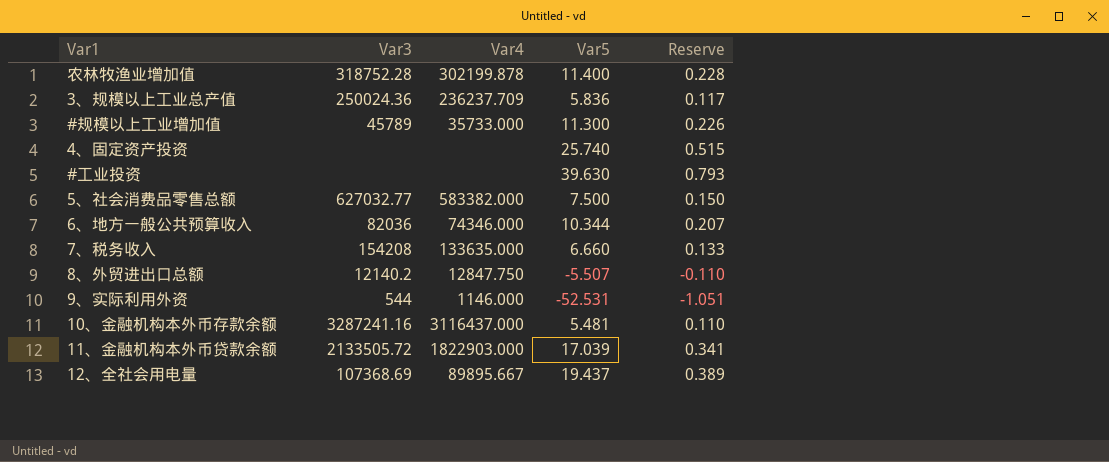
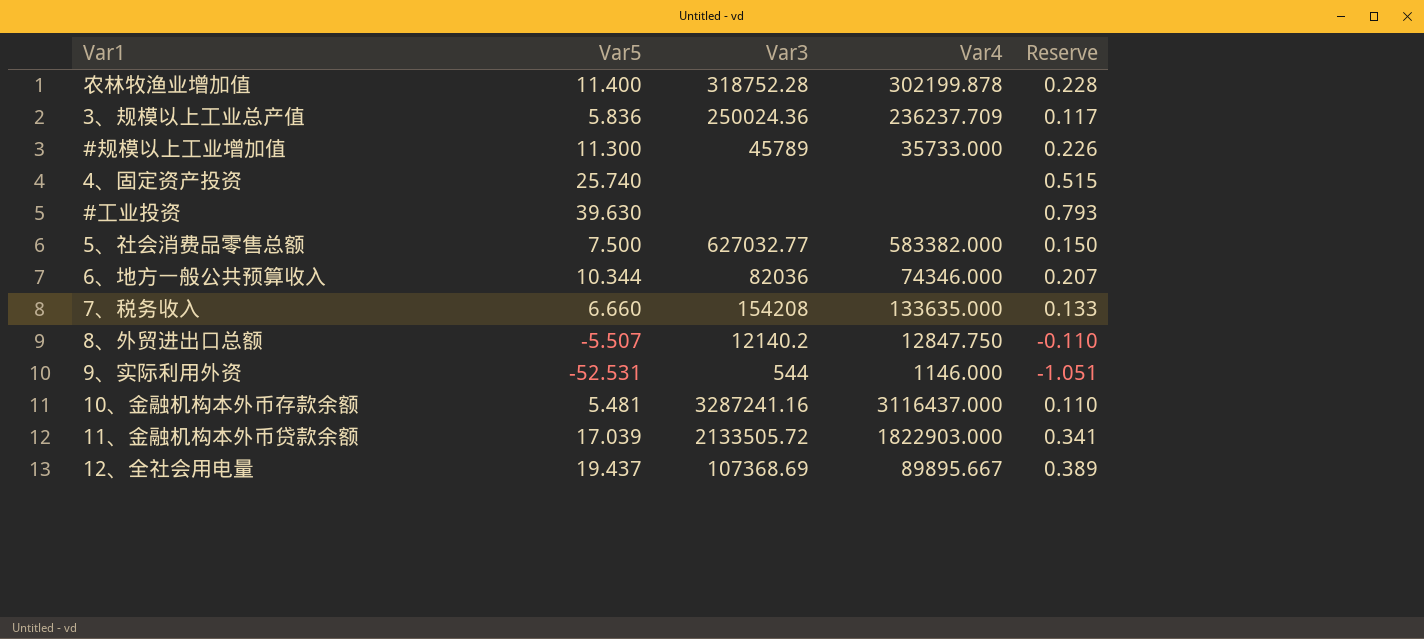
column Var5 | position: 4 -> 2

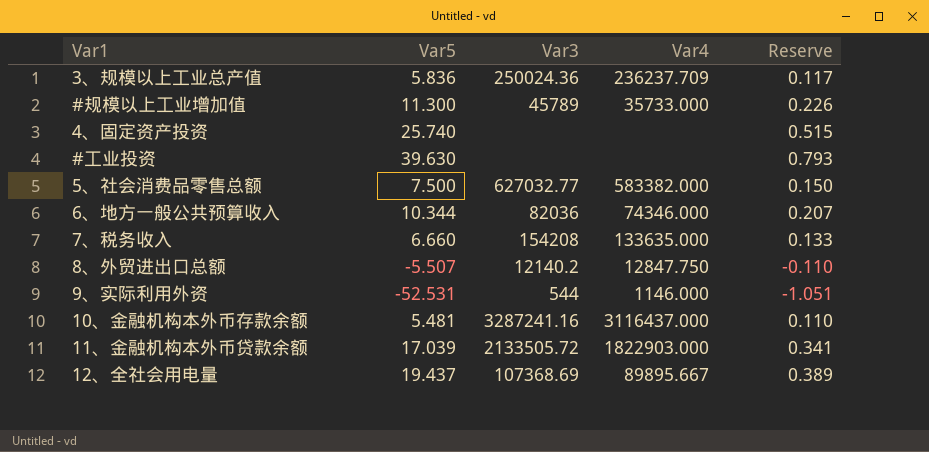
row 农林牧渔业增加值: 11.400 | 318752.28 | 302199.878 | 0.228 -> none

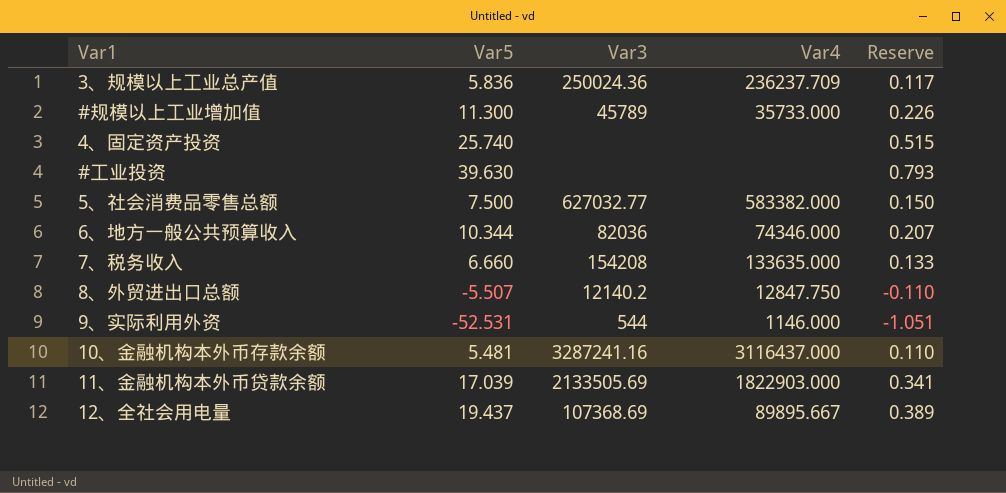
11、金融机构本外币贷款余额 | Var3: 2133505.72 -> 2133505.69

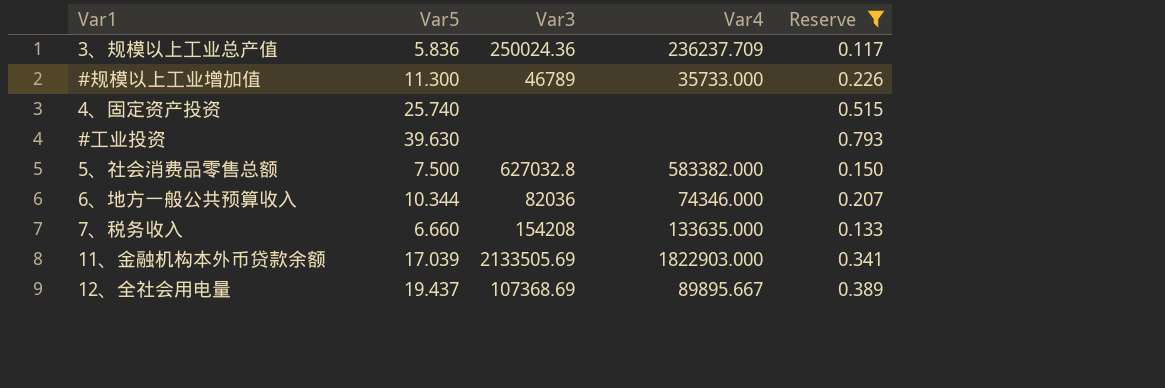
filter: none -> Reserve >= 0.117
#规模以上工业增加值 | Var3: 45789 -> 46789
5、社会消费品零售总额 | Var3: 627032.77 -> 627032.8

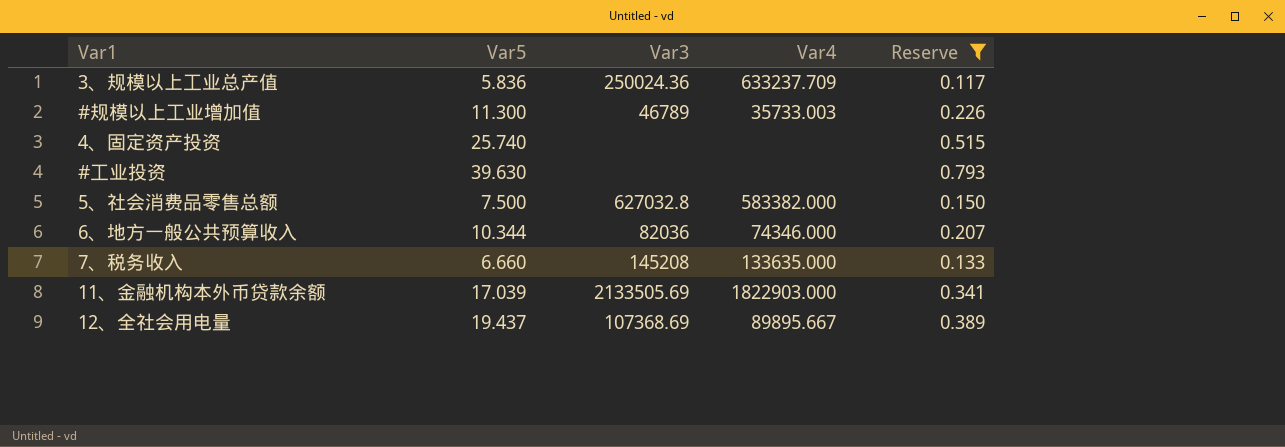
3、规模以上工业总产值 | Var4: 236237.709 -> 633237.709
#规模以上工业增加值 | Var4: 35733.000 -> 35733.003
7、税务收入 | Var3: 154208 -> 145208

